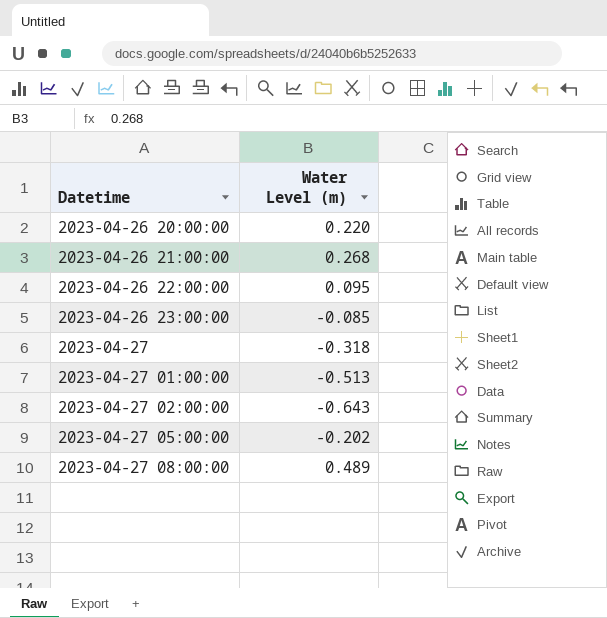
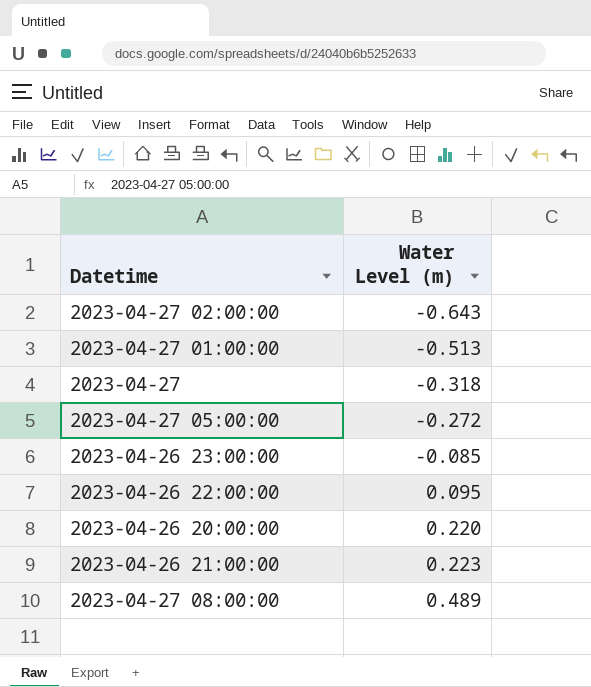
row order: Datetime ascending -> Water Level (m) ascending
2023-04-27 05:00:00 | Water Level (m): -0.202 -> -0.272
2023-04-26 21:00:00 | Water Level (m): 0.268 -> 0.223

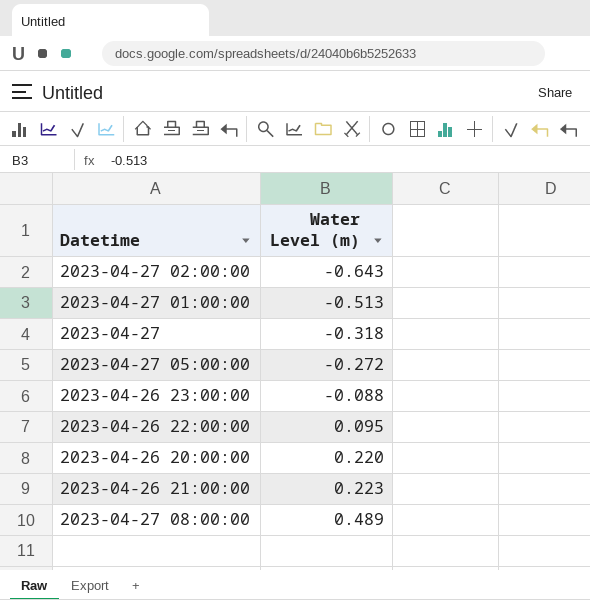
2023-04-26 23:00:00 | Water Level (m): -0.085 -> -0.088

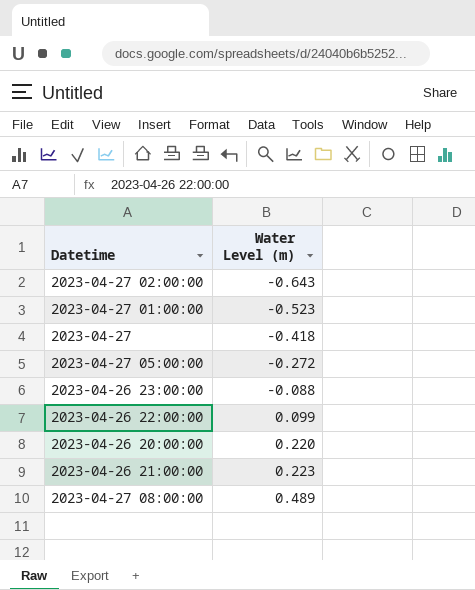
2023-04-27 01:00:00 | Water Level (m): -0.513 -> -0.523
2023-04-27 | Water Level (m): -0.318 -> -0.418
2023-04-26 22:00:00 | Water Level (m): 0.095 -> 0.099

